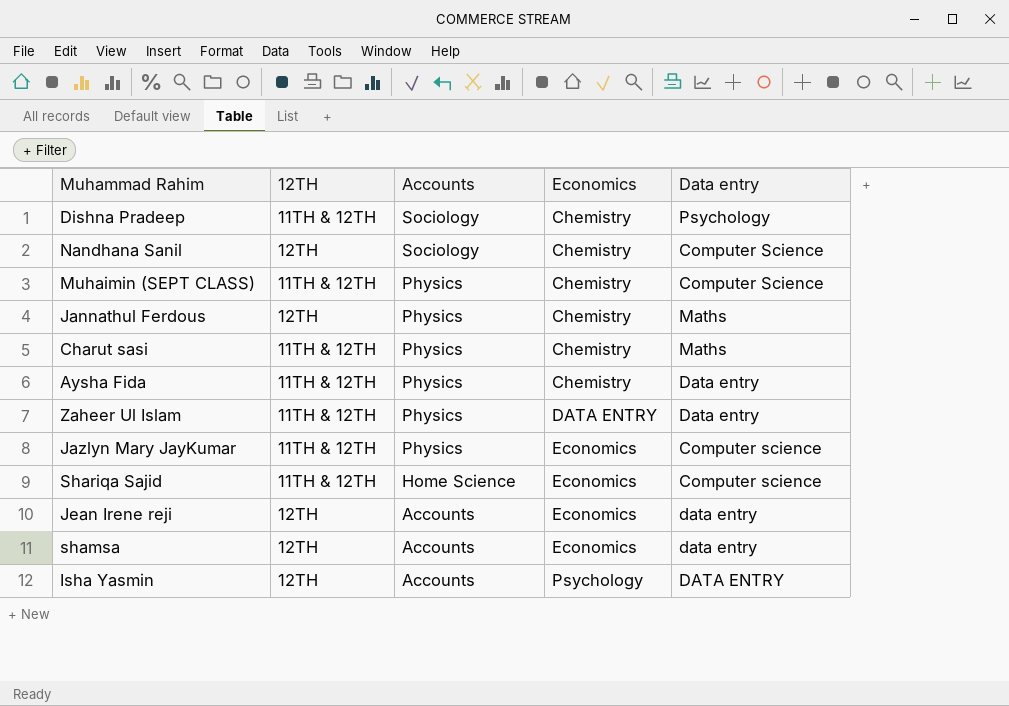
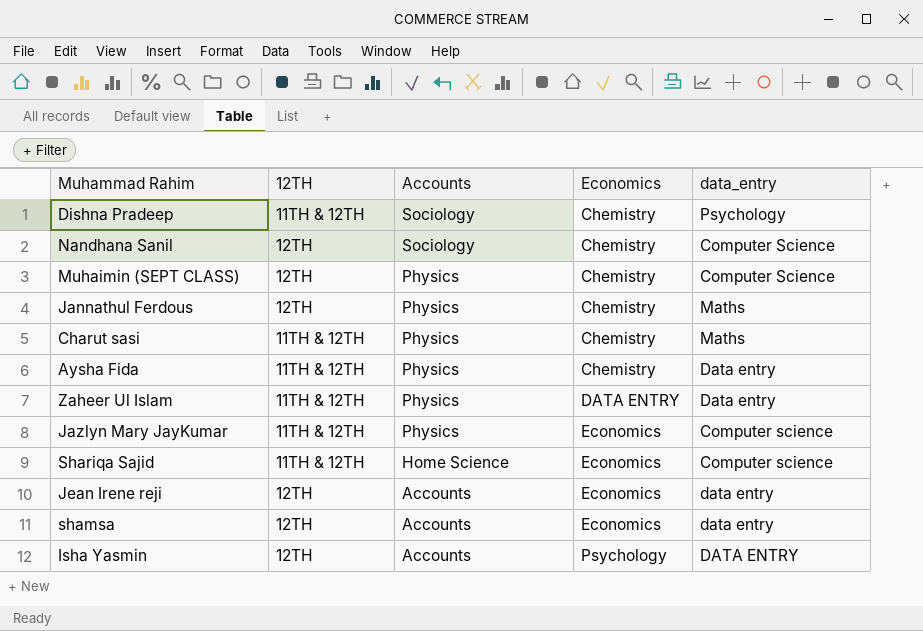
column name: Data entry -> data_entry
Muhaimin (SEPT CLASS) | 12TH: 11TH & 12TH -> 12TH

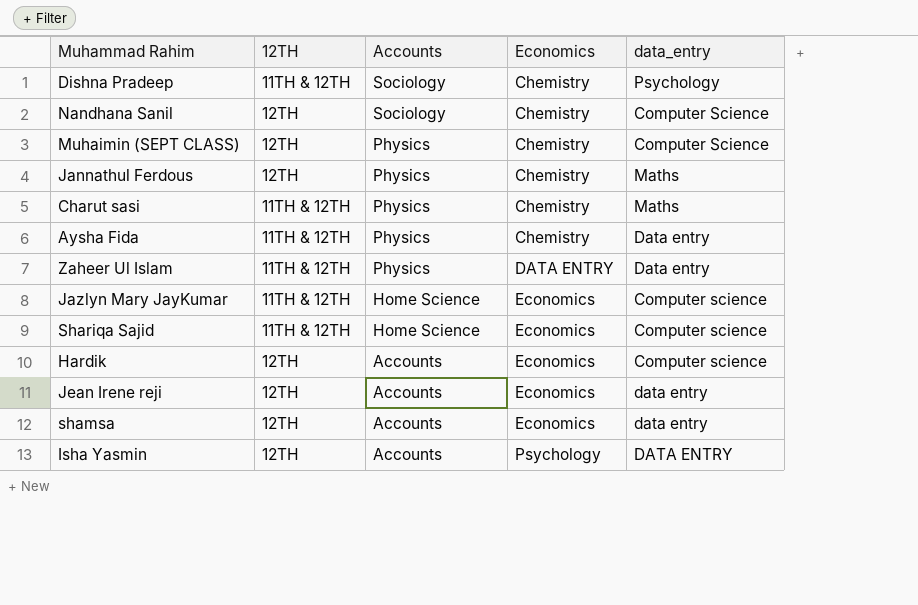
Jazlyn Mary JayKumar | Accounts: Physics -> Home Science
row Hardik: none -> 12TH | Accounts | Economics | Computer science

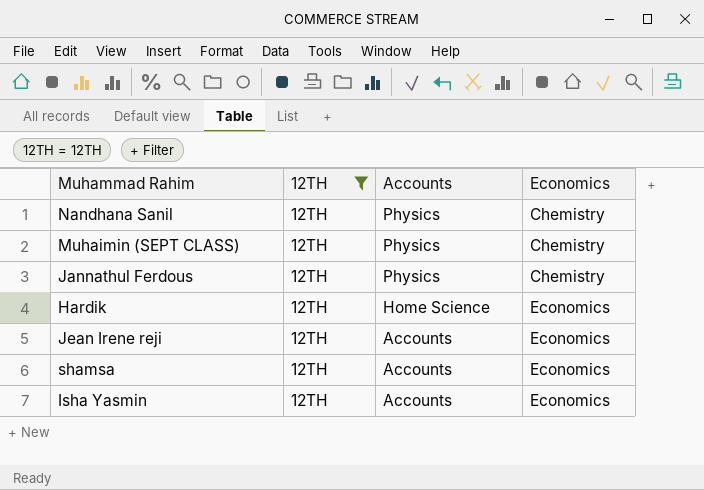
filter: none -> 12TH = 12TH
column data_entry | position: 5 -> none
Nandhana Sanil | Accounts: Sociology -> Physics
Hardik | Accounts: Accounts -> Home Science
Isha Yasmin | Economics: Psychology -> Economics

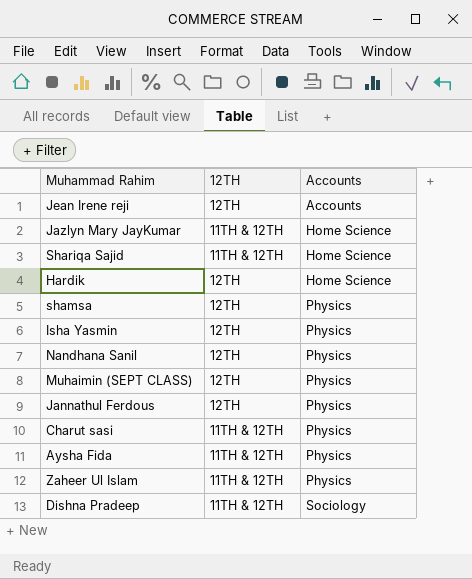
filter: 12TH = 12TH -> none
row order: Accounts descending -> Accounts ascending
column Economics | position: 4 -> none
shamsa | Accounts: Accounts -> Physics
Isha Yasmin | Accounts: Accounts -> Physics

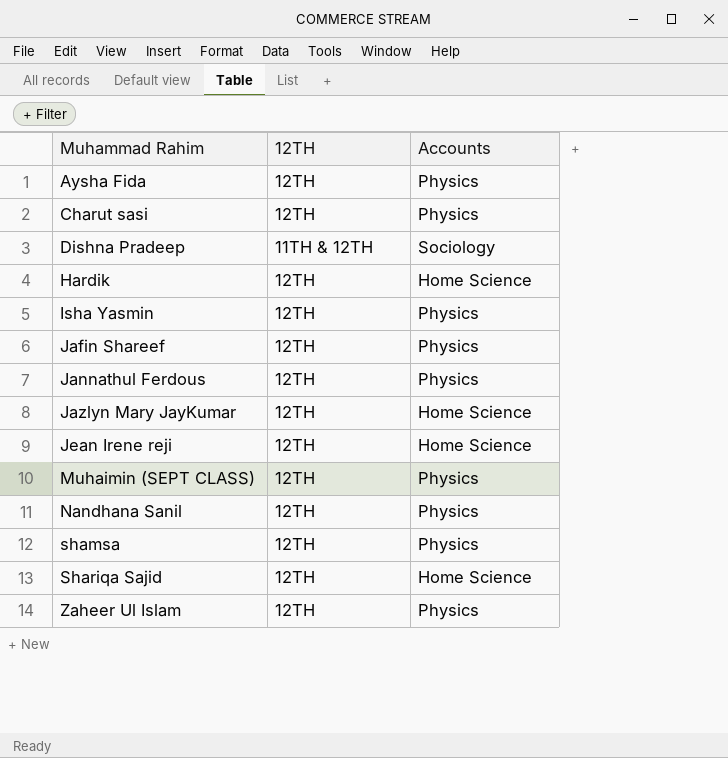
row order: Accounts ascending -> Muhammad Rahim ascending
Aysha Fida | 12TH: 11TH & 12TH -> 12TH
Charut sasi | 12TH: 11TH & 12TH -> 12TH
row Jafin Shareef: none -> 12TH | Physics
Jazlyn Mary JayKumar | 12TH: 11TH & 12TH -> 12TH
Jean Irene reji | Accounts: Accounts -> Home Science
Shariqa Sajid | 12TH: 11TH & 12TH -> 12TH
Zaheer Ul Islam | 12TH: 11TH & 12TH -> 12TH

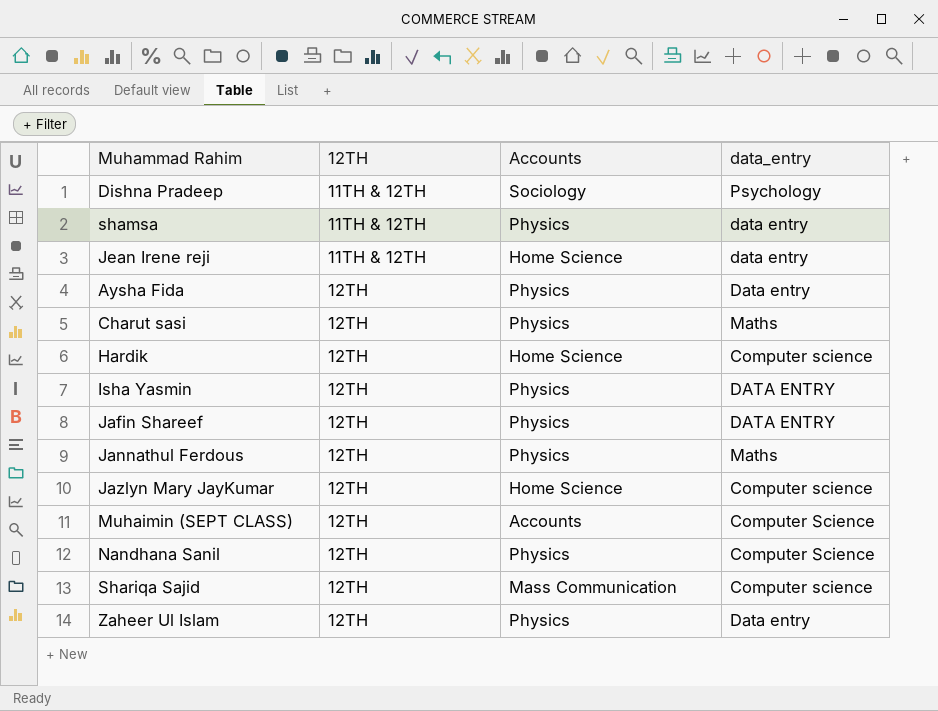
row order: Muhammad Rahim ascending -> 12TH ascending
column data_entry | position: none -> 4
shamsa | 12TH: 12TH -> 11TH & 12TH
Jean Irene reji | 12TH: 12TH -> 11TH & 12TH
Muhaimin (SEPT CLASS) | Accounts: Physics -> Accounts
Shariqa Sajid | Accounts: Home Science -> Mass Communication

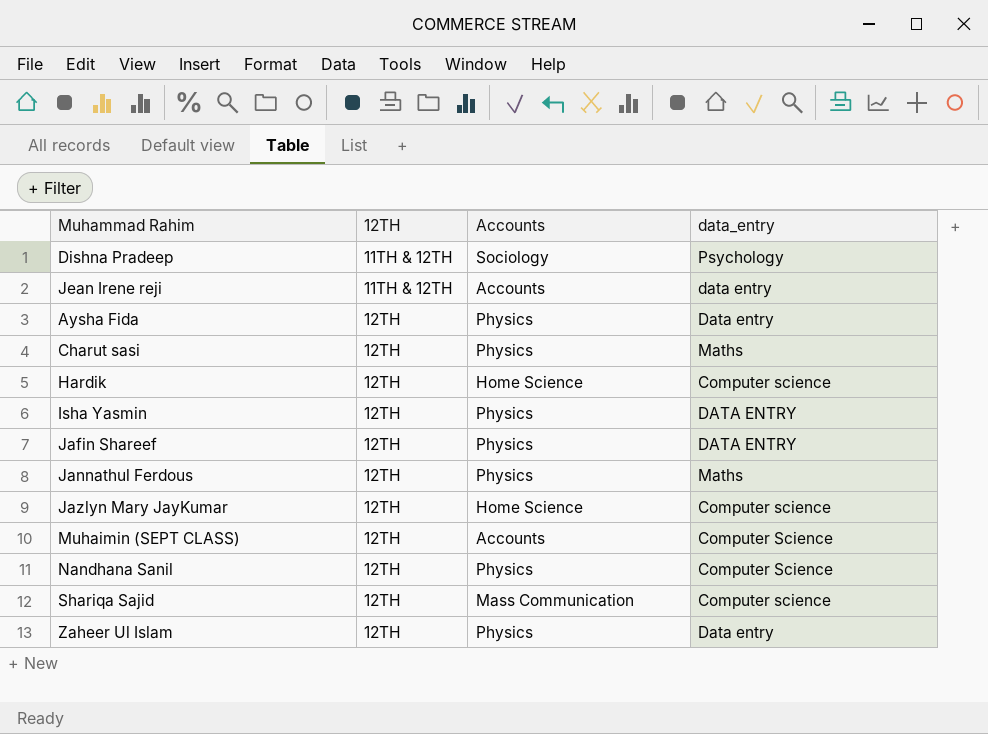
row shamsa: 11TH & 12TH | Physics | data entry -> none
Jean Irene reji | Accounts: Home Science -> Accounts

